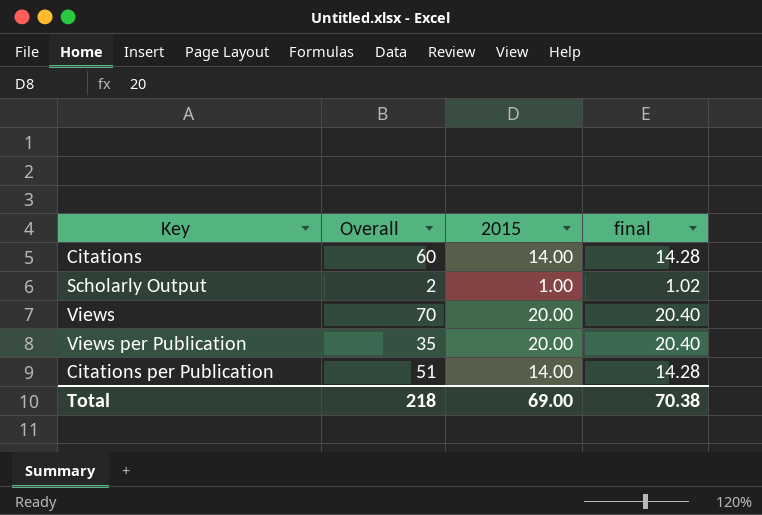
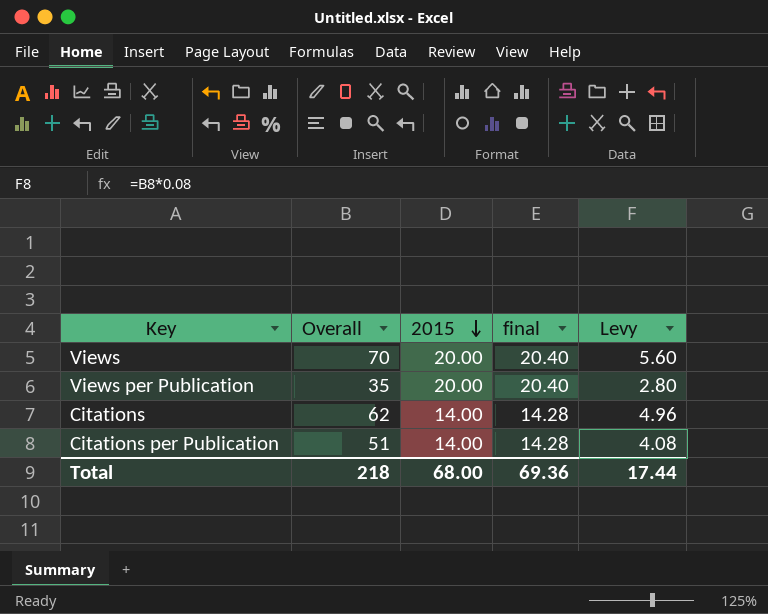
row order: none -> 2015 descending
column Levy | formula: none -> [Overall] * 0.08
row Scholarly Output: 2 | 1.00 | 1.02 -> none
Citations | Overall: 60 -> 62
Total | 2015: 69.00 -> 68.00
Total | final: 70.38 -> 69.36

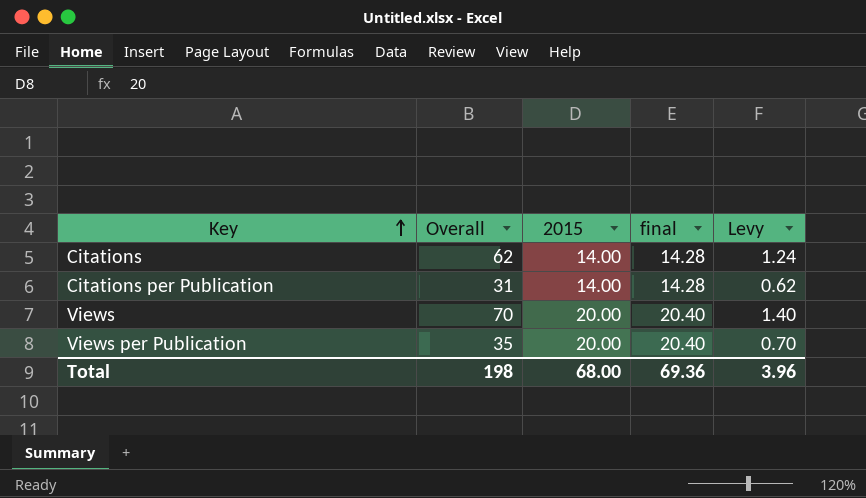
row order: 2015 descending -> Key ascending
column Levy | formula: [Overall] * 0.08 -> [Overall] * 0.02
Citations per Publication | Overall: 51 -> 31
Total | Overall: 218 -> 198
Total | Levy: 17.44 -> 3.96

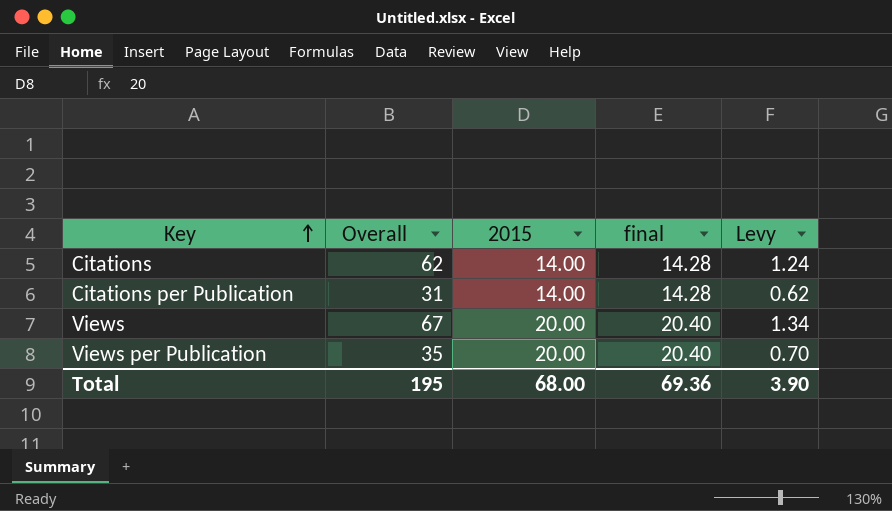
Views | Overall: 70 -> 67
Views | Levy: 1.40 -> 1.34
Total | Overall: 198 -> 195
Total | Levy: 3.96 -> 3.90

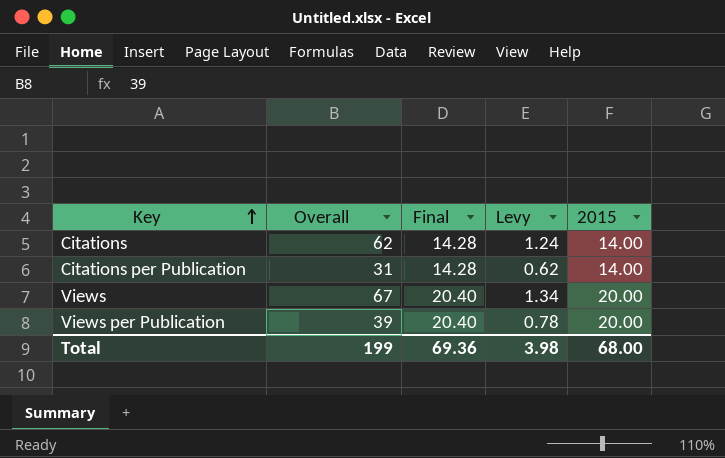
column name: final -> Final
column 2015 | position: 3 -> 5
Views per Publication | Overall: 35 -> 39
Views per Publication | Levy: 0.70 -> 0.78
Total | Overall: 195 -> 199
Total | Levy: 3.90 -> 3.98

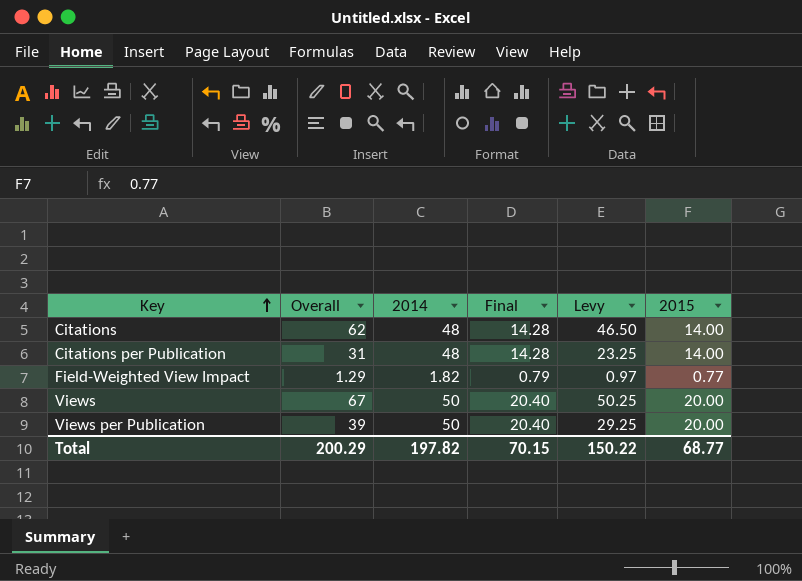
column 2014 | position: none -> 3
column Levy | formula: [Overall] * 0.02 -> [Overall] * 0.75
row Field-Weighted View Impact: none -> 1.29 | 1.82 | 0.79 | 0.97 | 0.77
Total | Overall: 199 -> 200.29
Total | Final: 69.36 -> 70.15
Total | Levy: 3.98 -> 150.22
Total | 2015: 68.00 -> 68.77

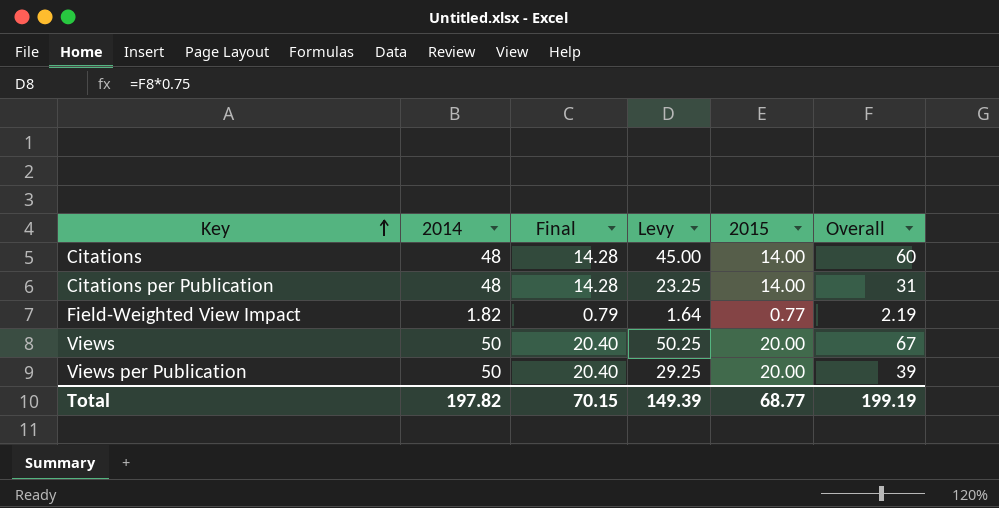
column Overall | position: 2 -> 6
Citations | Levy: 46.50 -> 45.00
Citations | Overall: 62 -> 60
Field-Weighted View Impact | Levy: 0.97 -> 1.64
Field-Weighted View Impact | Overall: 1.29 -> 2.19
Total | Levy: 150.22 -> 149.39
Total | Overall: 200.29 -> 199.19

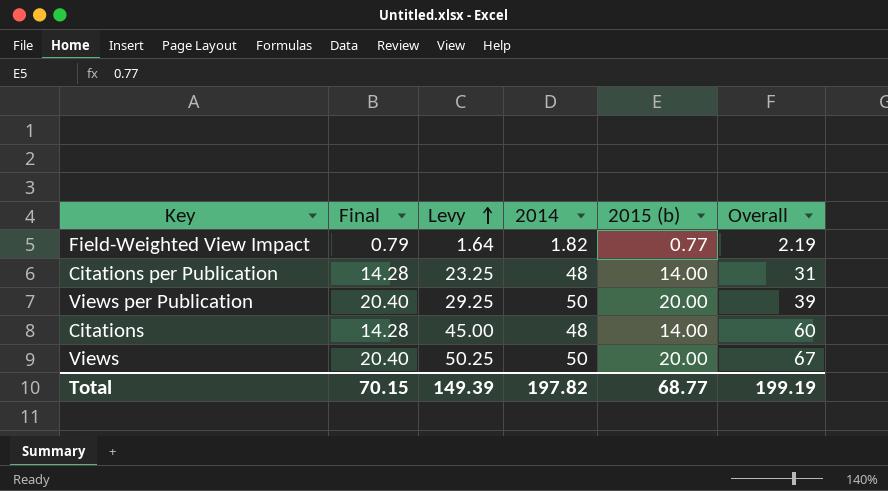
row order: Key ascending -> Levy ascending
column 2014 | position: 2 -> 4
column name: 2015 -> 2015 (b)

